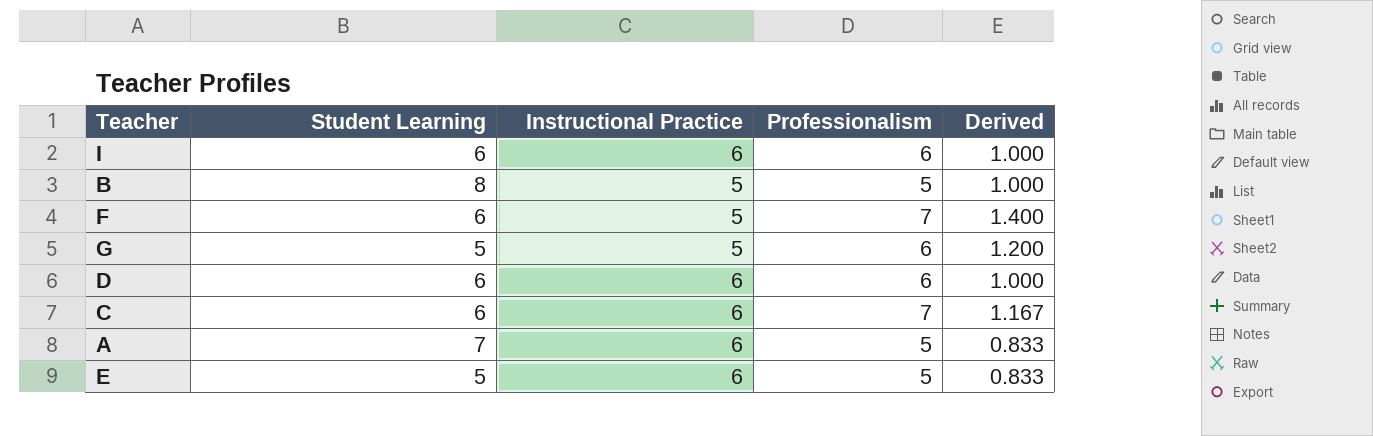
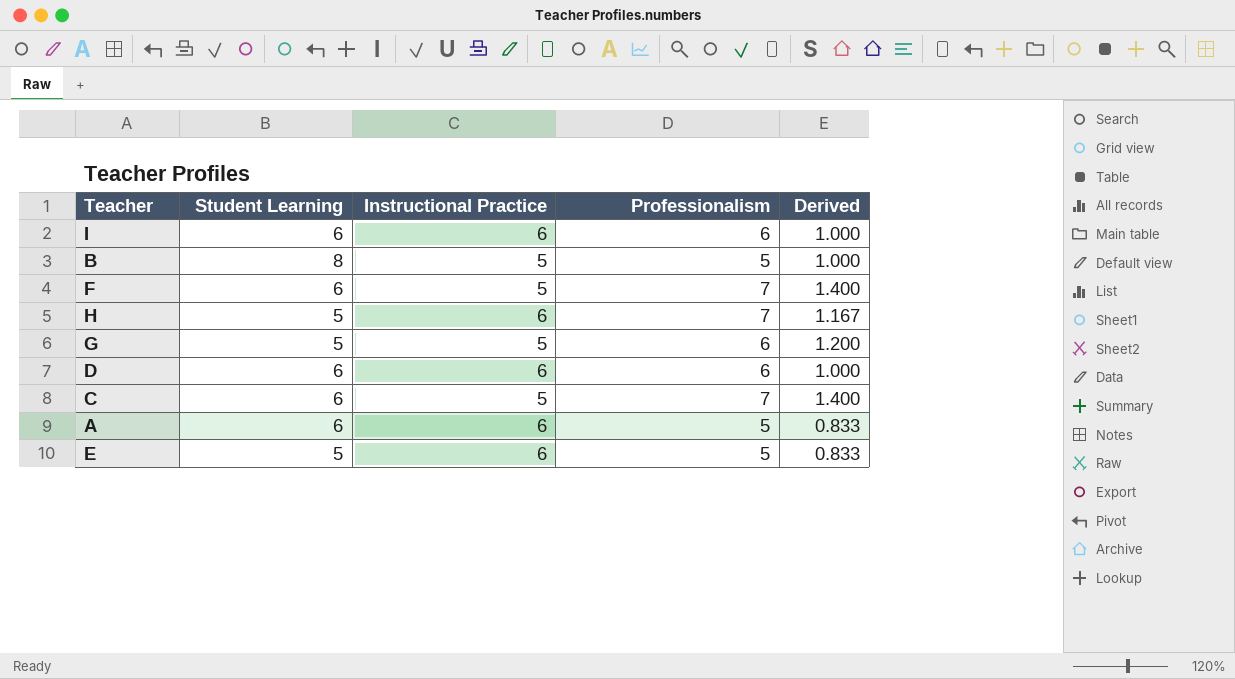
row H: none -> 5 | 6 | 7 | 1.167
C | Instructional Practice: 6 -> 5
C | Derived: 1.167 -> 1.400
A | Student Learning: 7 -> 6

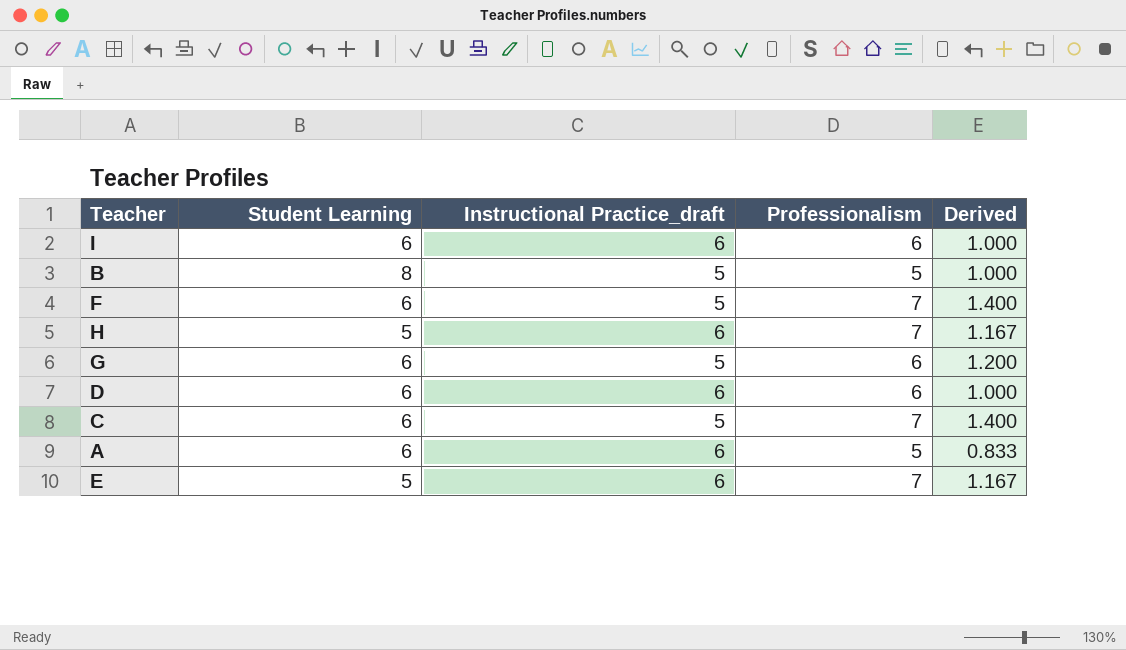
column name: Instructional Practice -> Instructional Practice_draft
G | Student Learning: 5 -> 6
E | Professionalism: 5 -> 7
E | Derived: 0.833 -> 1.167

